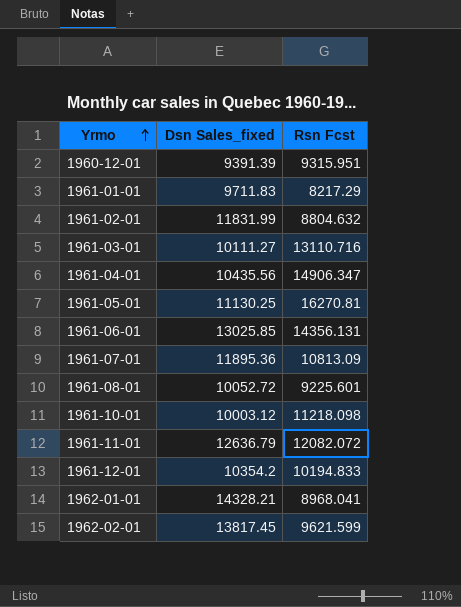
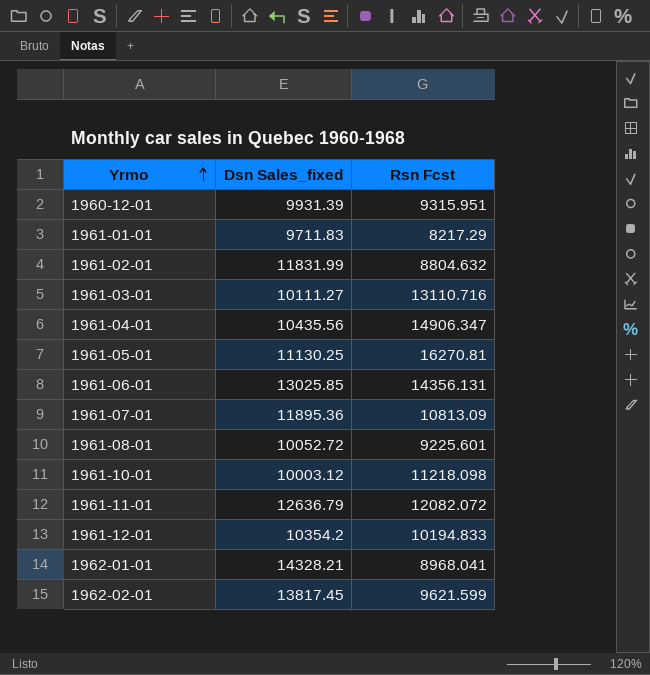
1960-12-01 | Dsn Sales_fixed: 9391.39 -> 9931.39

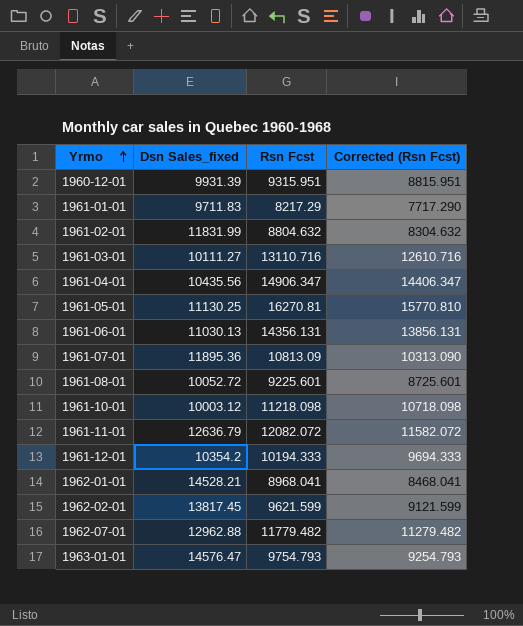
column Corrected (Rsn Fcst) | formula: none -> [Rsn Fcst] - 500
1961-06-01 | Dsn Sales_fixed: 13025.85 -> 11030.13
1961-12-01 | Rsn Fcst: 10194.833 -> 10194.333
1962-01-01 | Dsn Sales_fixed: 14328.21 -> 14528.21
row 1962-07-01: none -> 12962.88 | 11779.482 | 11279.482
row 1963-01-01: none -> 14576.47 | 9754.793 | 9254.793

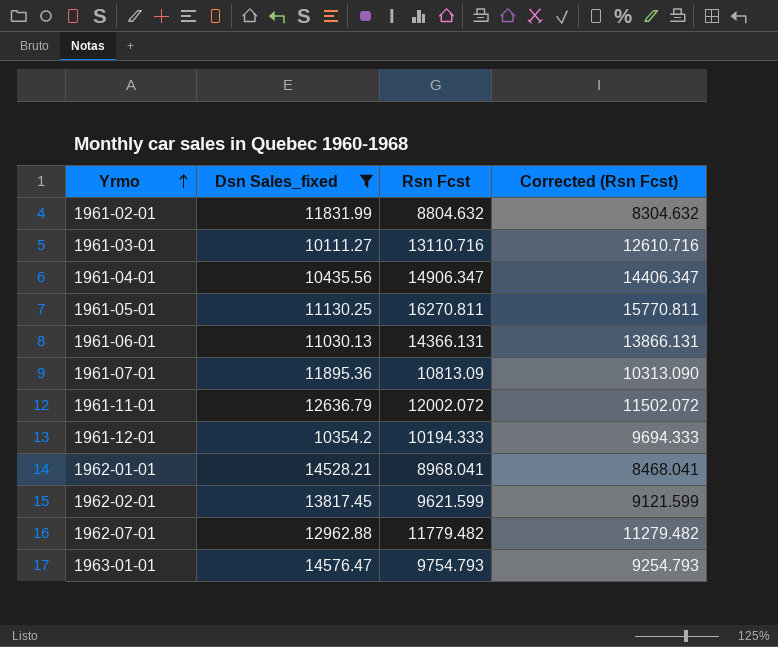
filter: none -> Dsn Sales_fixed >= 10111.27
1961-05-01 | Rsn Fcst: 16270.81 -> 16270.811
1961-05-01 | Corrected (Rsn Fcst): 15770.810 -> 15770.811
1961-06-01 | Rsn Fcst: 14356.131 -> 14366.131
1961-06-01 | Corrected (Rsn Fcst): 13856.131 -> 13866.131
1961-11-01 | Rsn Fcst: 12082.072 -> 12002.072
1961-11-01 | Corrected (Rsn Fcst): 11582.072 -> 11502.072

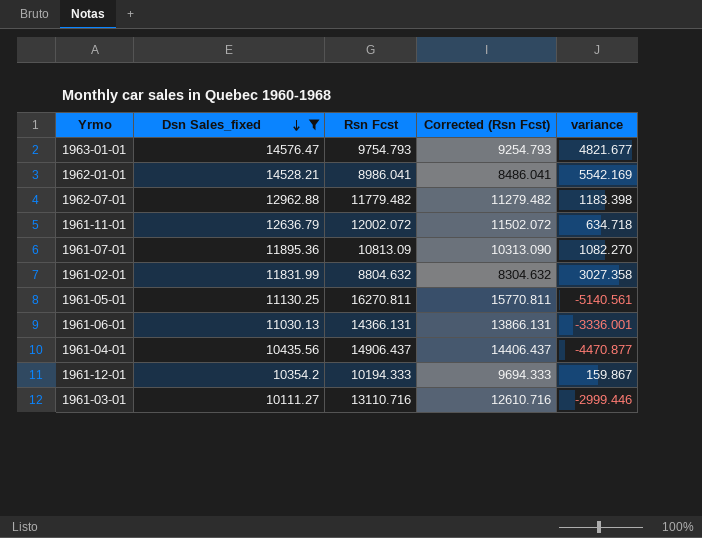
row order: Yrmo ascending -> Dsn Sales_fixed descending
column variance | formula: none -> [Dsn Sales_fixed] - [Rsn Fcst]
row 1962-02-01: 13817.45 | 9621.599 | 9121.599 -> none
1962-01-01 | Rsn Fcst: 8968.041 -> 8986.041
1962-01-01 | Corrected (Rsn Fcst): 8468.041 -> 8486.041
1961-04-01 | Rsn Fcst: 14906.347 -> 14906.437
1961-04-01 | Corrected (Rsn Fcst): 14406.347 -> 14406.437

